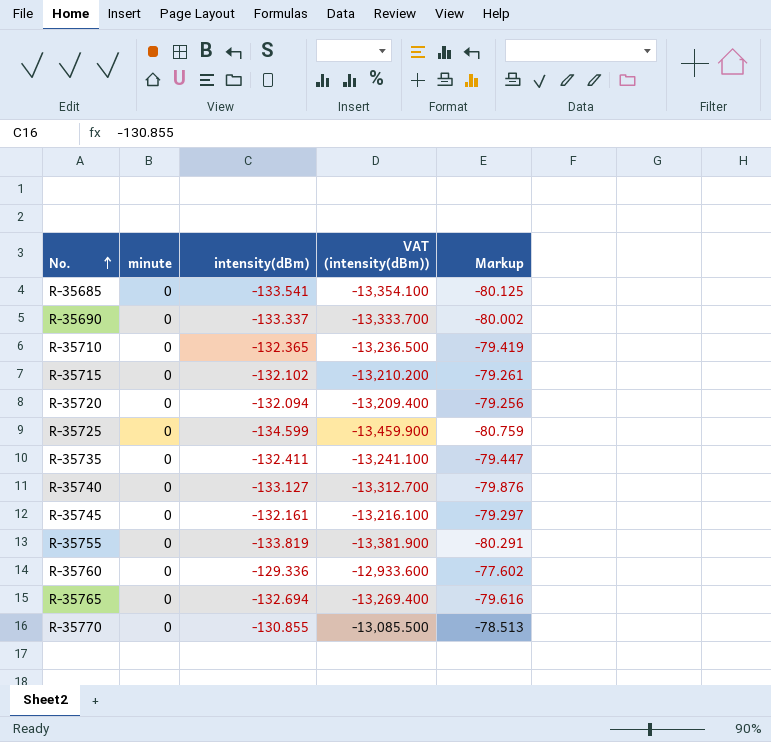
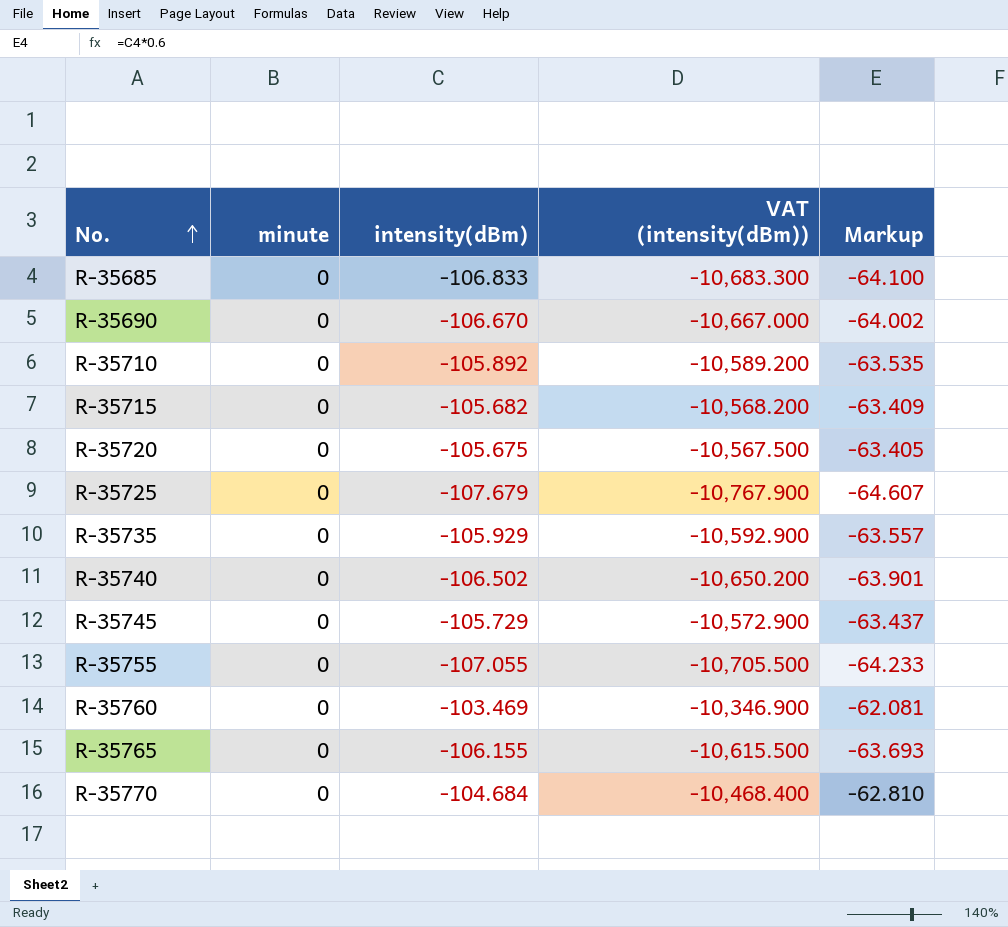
R-35685 | intensity(dBm): -133.541 -> -106.833
R-35685 | VAT (intensity(dBm)): -13,354.100 -> -10,683.300
R-35685 | Markup: -80.125 -> -64.100
R-35690 | intensity(dBm): -133.337 -> -106.670
R-35690 | VAT (intensity(dBm)): -13,333.700 -> -10,667.000
R-35690 | Markup: -80.002 -> -64.002
R-35710 | intensity(dBm): -132.365 -> -105.892
R-35710 | VAT (intensity(dBm)): -13,236.500 -> -10,589.200
R-35710 | Markup: -79.419 -> -63.535
R-35715 | intensity(dBm): -132.102 -> -105.682
R-35715 | VAT (intensity(dBm)): -13,210.200 -> -10,568.200
R-35715 | Markup: -79.261 -> -63.409
R-35720 | intensity(dBm): -132.094 -> -105.675
R-35720 | VAT (intensity(dBm)): -13,209.400 -> -10,567.500
R-35720 | Markup: -79.256 -> -63.405
R-35725 | intensity(dBm): -134.599 -> -107.679
R-35725 | VAT (intensity(dBm)): -13,459.900 -> -10,767.900
R-35725 | Markup: -80.759 -> -64.607
R-35735 | intensity(dBm): -132.411 -> -105.929
R-35735 | VAT (intensity(dBm)): -13,241.100 -> -10,592.900
R-35735 | Markup: -79.447 -> -63.557
R-35740 | intensity(dBm): -133.127 -> -106.502
R-35740 | VAT (intensity(dBm)): -13,312.700 -> -10,650.200
R-35740 | Markup: -79.876 -> -63.901
R-35745 | intensity(dBm): -132.161 -> -105.729
R-35745 | VAT (intensity(dBm)): -13,216.100 -> -10,572.900
R-35745 | Markup: -79.297 -> -63.437
R-35755 | intensity(dBm): -133.819 -> -107.055
R-35755 | VAT (intensity(dBm)): -13,381.900 -> -10,705.500
R-35755 | Markup: -80.291 -> -64.233
R-35760 | intensity(dBm): -129.336 -> -103.469
R-35760 | VAT (intensity(dBm)): -12,933.600 -> -10,346.900
R-35760 | Markup: -77.602 -> -62.081
R-35765 | intensity(dBm): -132.694 -> -106.155
R-35765 | VAT (intensity(dBm)): -13,269.400 -> -10,615.500
R-35765 | Markup: -79.616 -> -63.693
R-35770 | intensity(dBm): -130.855 -> -104.684
R-35770 | VAT (intensity(dBm)): -13,085.500 -> -10,468.400
R-35770 | Markup: -78.513 -> -62.810

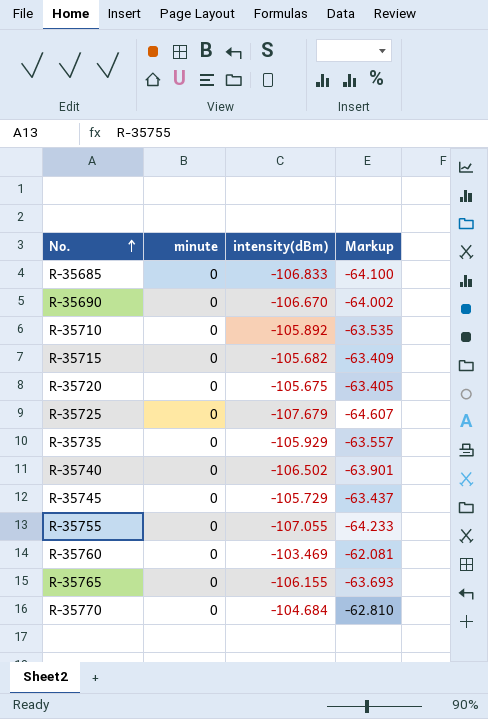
column VAT (intensity(dBm)) | formula: [intensity(dBm)] * 100 -> none

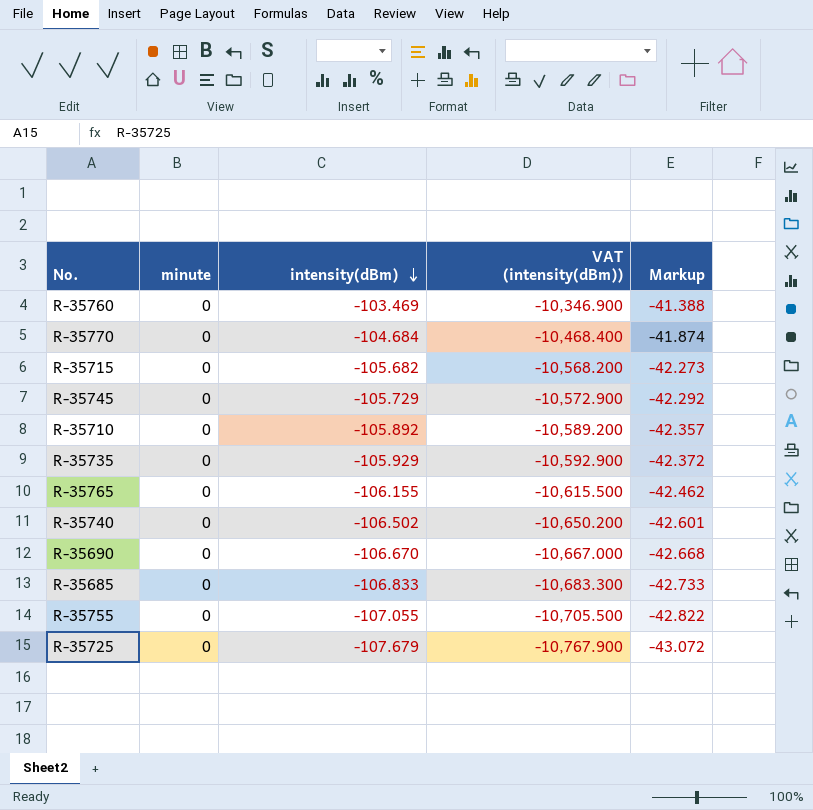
row order: No. ascending -> intensity(dBm) descending
column VAT (intensity(dBm)) | formula: none -> [intensity(dBm)] * 100
column Markup | formula: [intensity(dBm)] * 0.6 -> [intensity(dBm)] * 0.4
row R-35720: 0 | -105.675 | -63.405 -> none

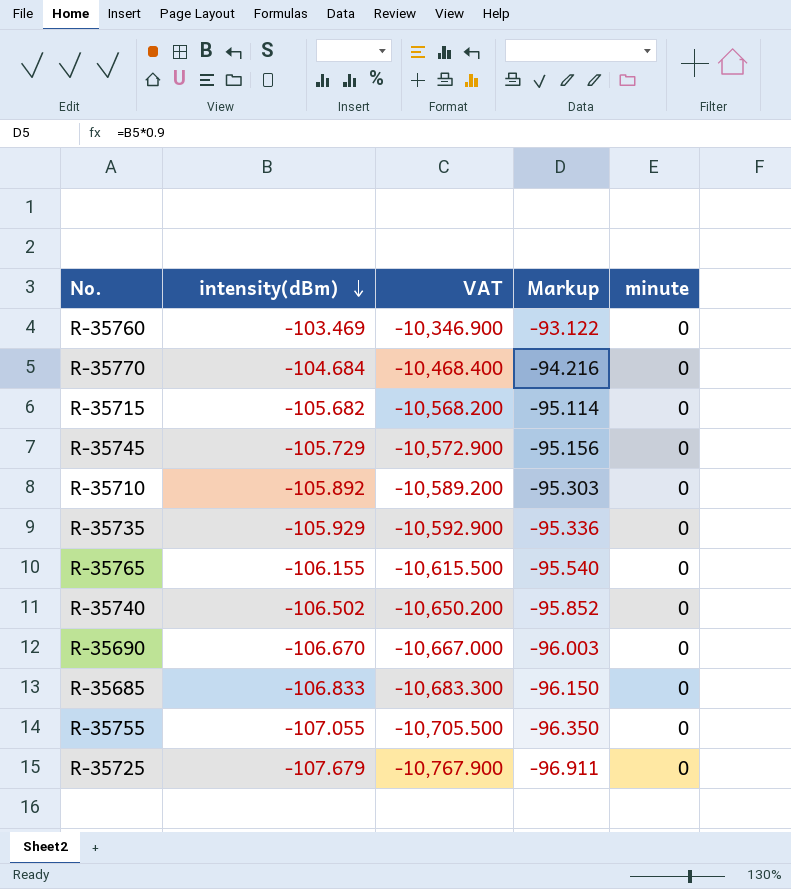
column name: VAT (intensity(dBm)) -> VAT
column Markup | formula: [intensity(dBm)] * 0.4 -> [intensity(dBm)] * 0.9
column minute | position: 2 -> 5

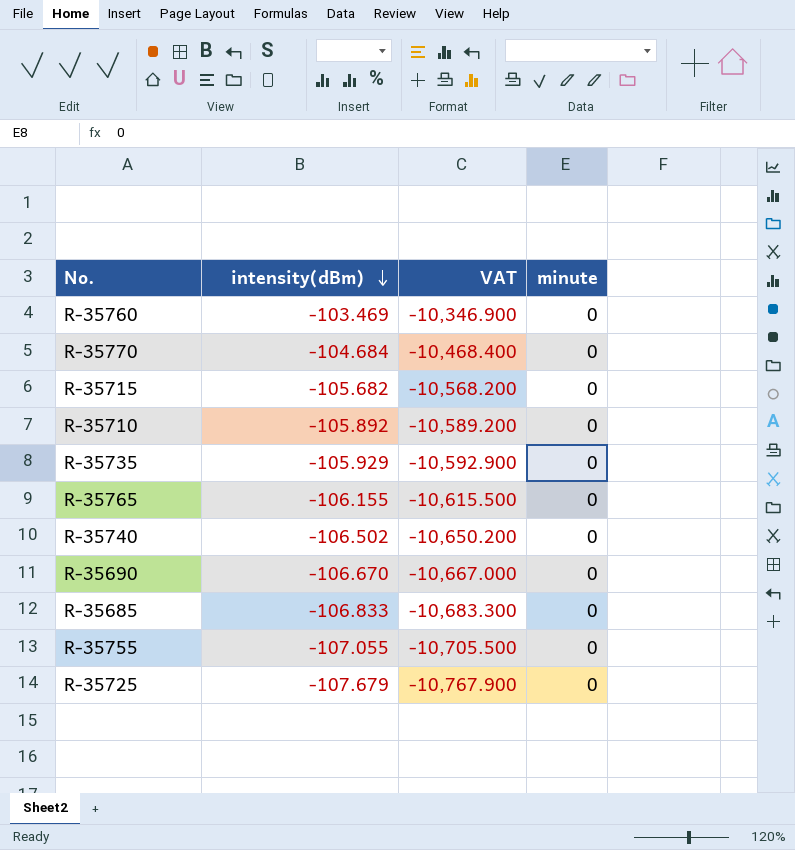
column Markup | formula: [intensity(dBm)] * 0.9 -> none
row R-35745: -105.729 | -10,572.900 | -95.156 | 0 -> none

